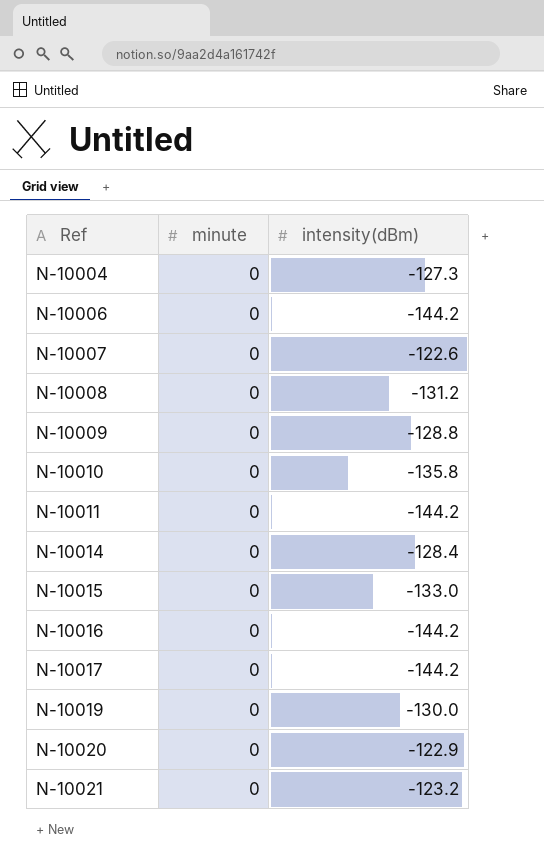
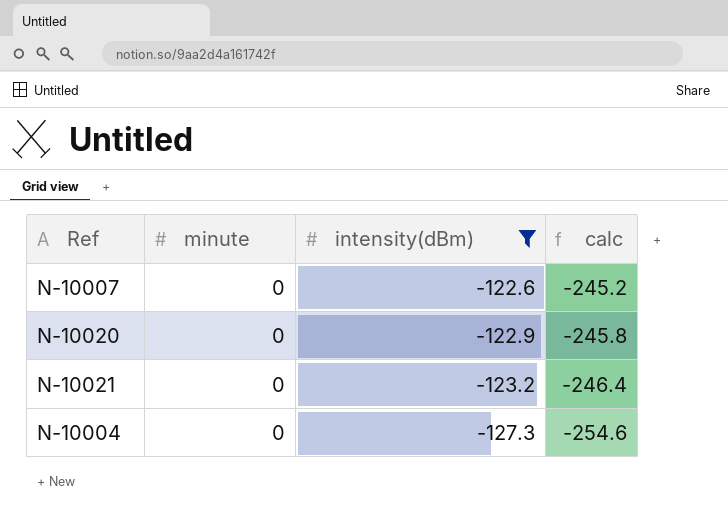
filter: none -> intensity(dBm) >= -127.3
row order: Ref ascending -> intensity(dBm) descending
column calc | formula: none -> [intensity(dBm)] * 2

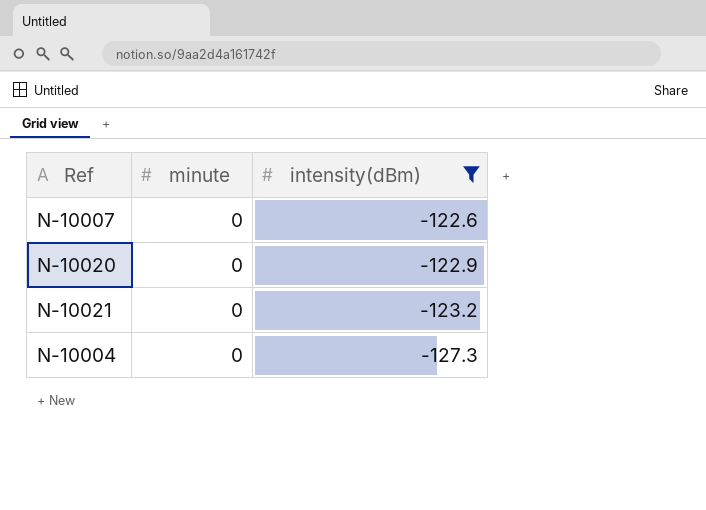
column calc | formula: [intensity(dBm)] * 2 -> none

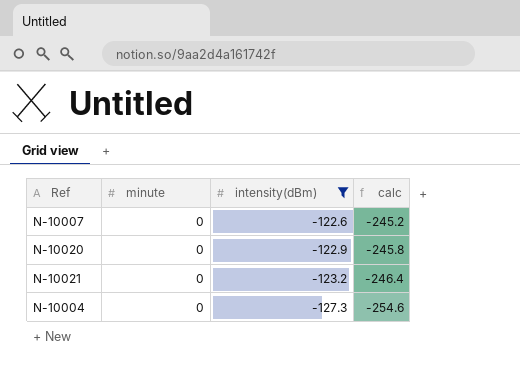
column calc | formula: none -> [intensity(dBm)] * 2

